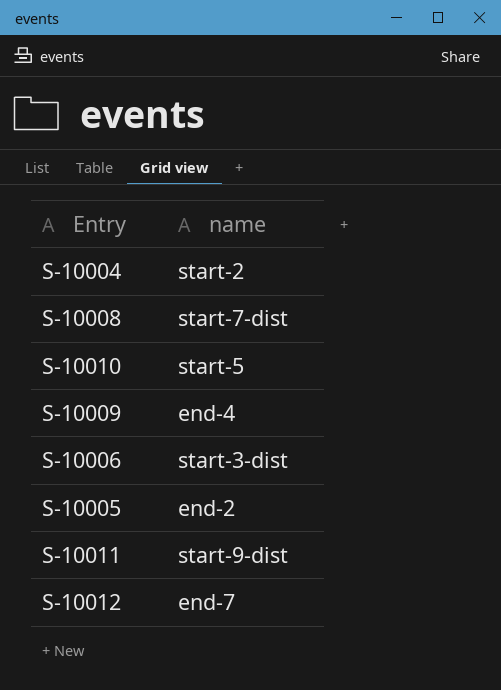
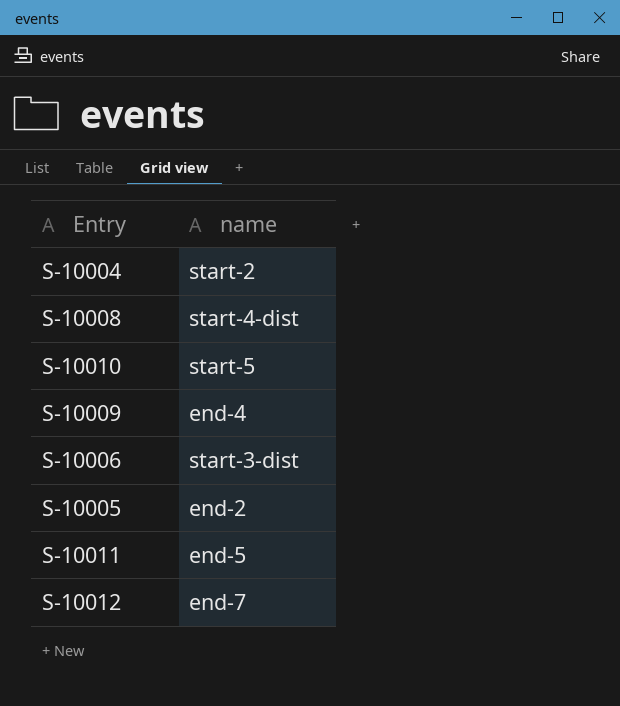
S-10008 | name: start-7-dist -> start-4-dist
S-10011 | name: start-9-dist -> end-5

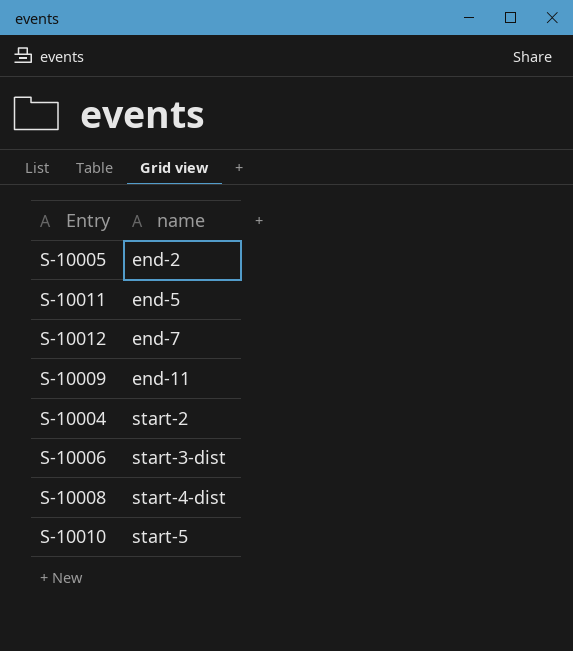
row order: none -> name ascending
S-10009 | name: end-4 -> end-11

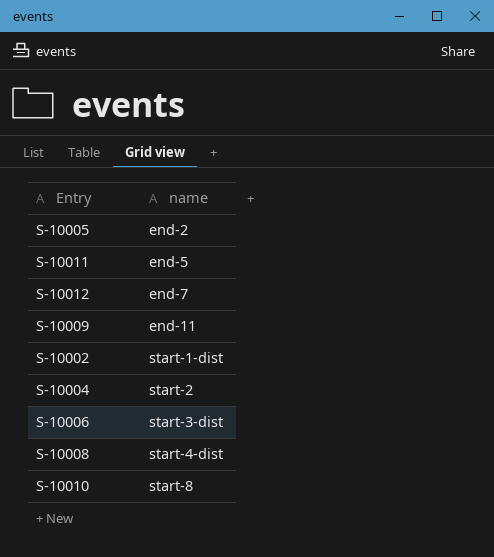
row S-10002: none -> start-1-dist
S-10010 | name: start-5 -> start-8

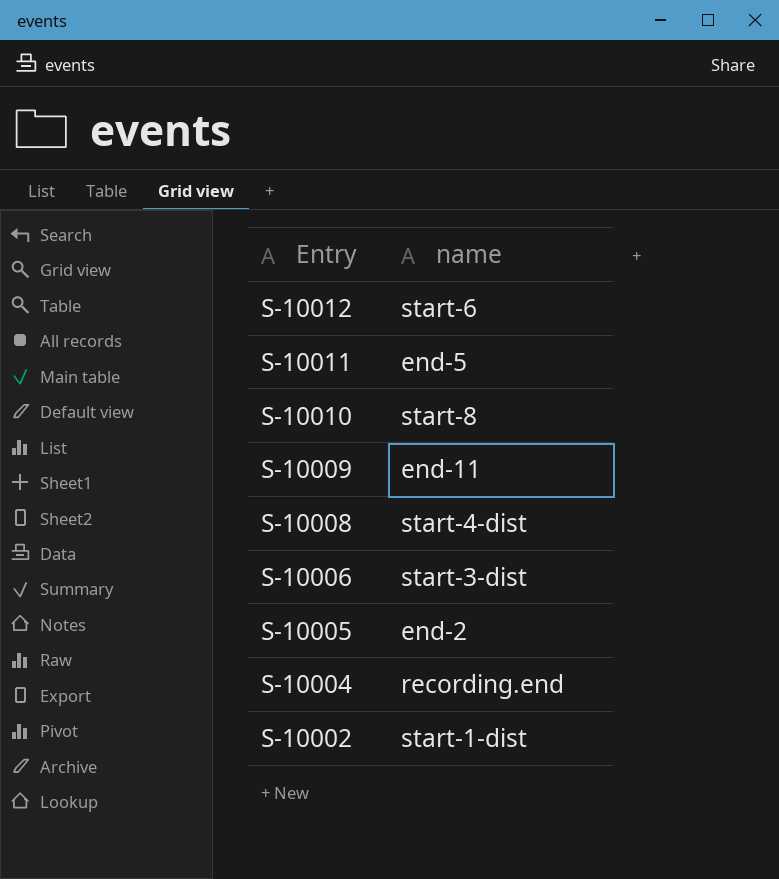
row order: name ascending -> Entry descending
S-10012 | name: end-7 -> start-6
S-10004 | name: start-2 -> recording.end

